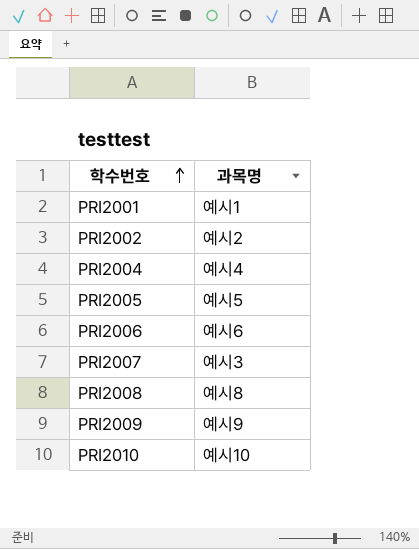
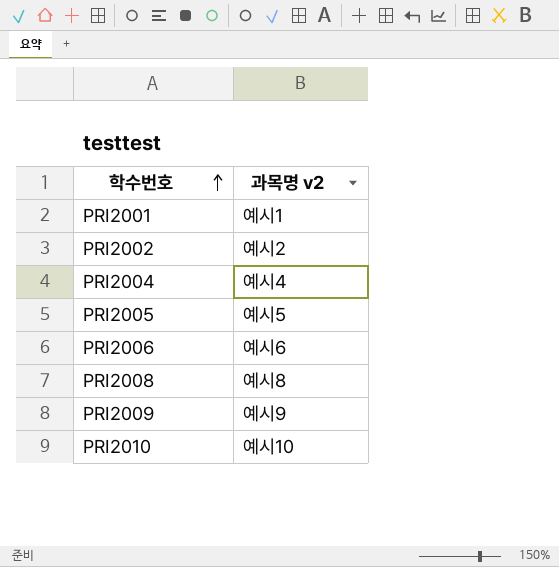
column name: 과목명 -> 과목명 v2
row PRI2007: 예시3 -> none

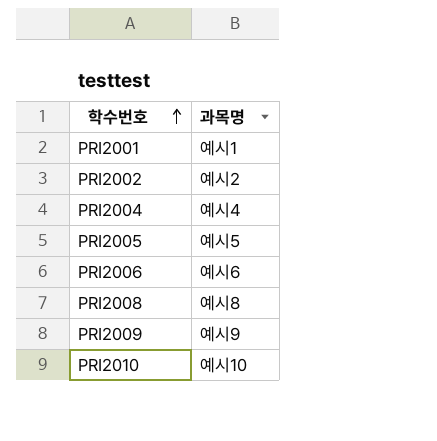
column name: 과목명 v2 -> 과목명

